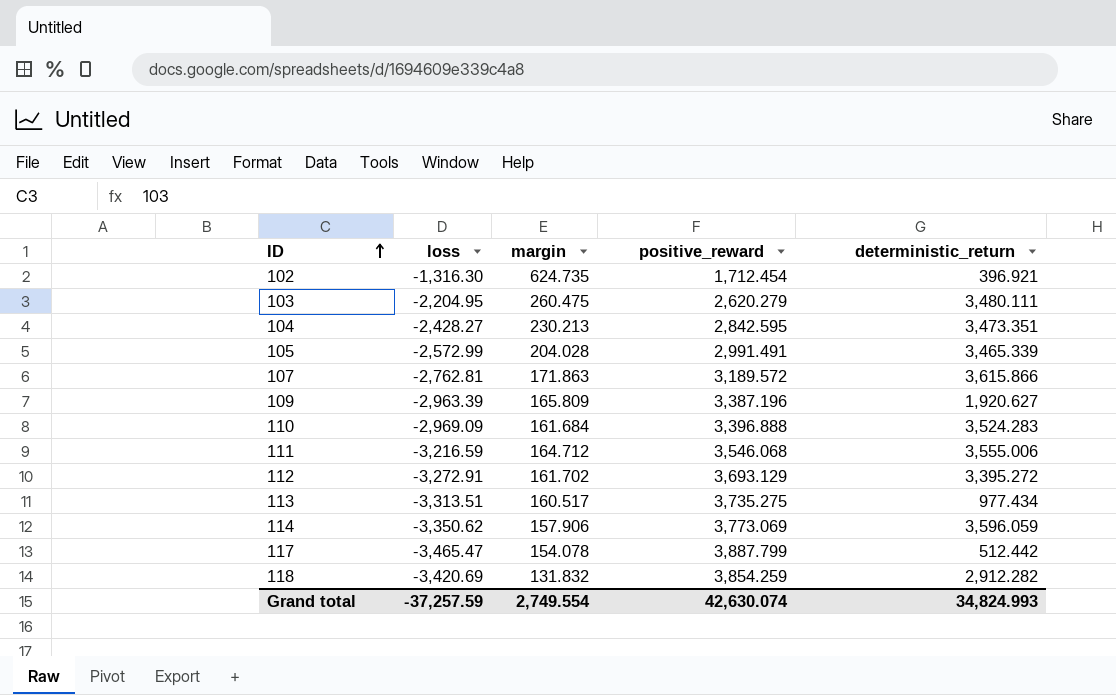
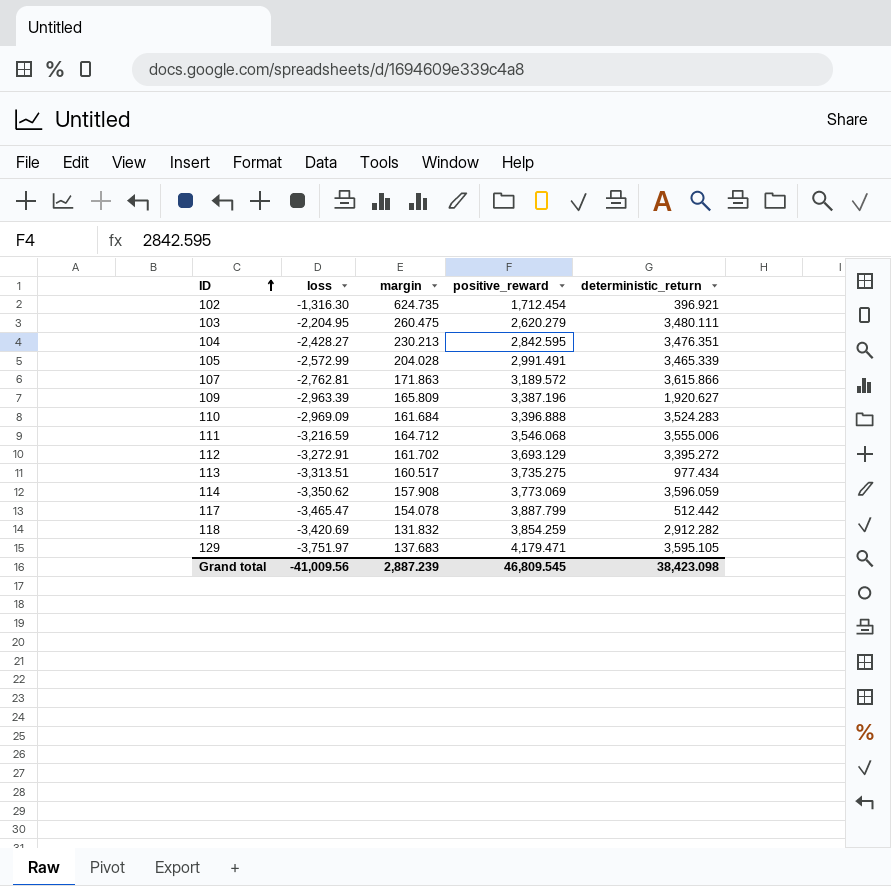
104 | deterministic_return: 3,473.351 -> 3,476.351
114 | margin: 157.906 -> 157.908
row 129: none -> -3,751.97 | 137.683 | 4,179.471 | 3,595.105
Grand total | loss: -37,257.59 -> -41,009.56
Grand total | margin: 2,749.554 -> 2,887.239
Grand total | positive_reward: 42,630.074 -> 46,809.545
Grand total | deterministic_return: 34,824.993 -> 38,423.098

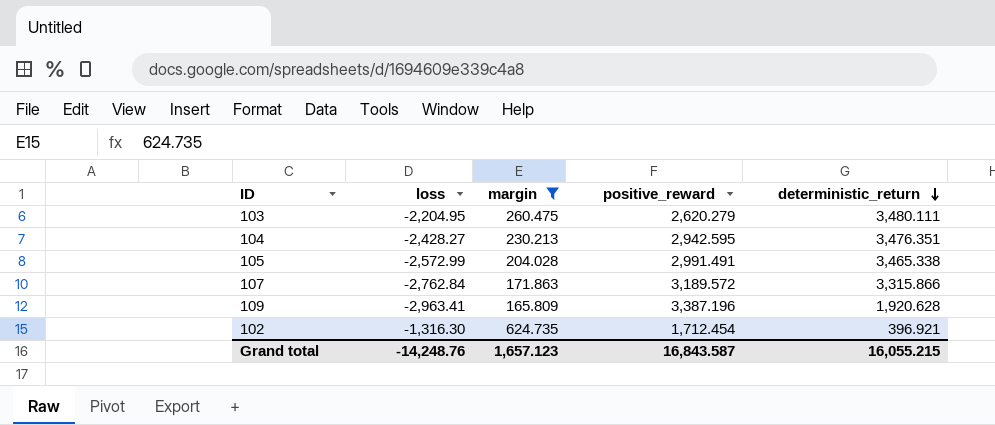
filter: none -> margin >= 165.809
row order: ID ascending -> deterministic_return descending
104 | positive_reward: 2,842.595 -> 2,942.595
105 | deterministic_return: 3,465.339 -> 3,465.338
107 | loss: -2,762.81 -> -2,762.84
107 | deterministic_return: 3,615.866 -> 3,315.866
109 | loss: -2,963.39 -> -2,963.41
109 | deterministic_return: 1,920.627 -> 1,920.628
Grand total | loss: -41,009.56 -> -14,248.76
Grand total | margin: 2,887.239 -> 1,657.123
Grand total | positive_reward: 46,809.545 -> 16,843.587
Grand total | deterministic_return: 38,423.098 -> 16,055.215

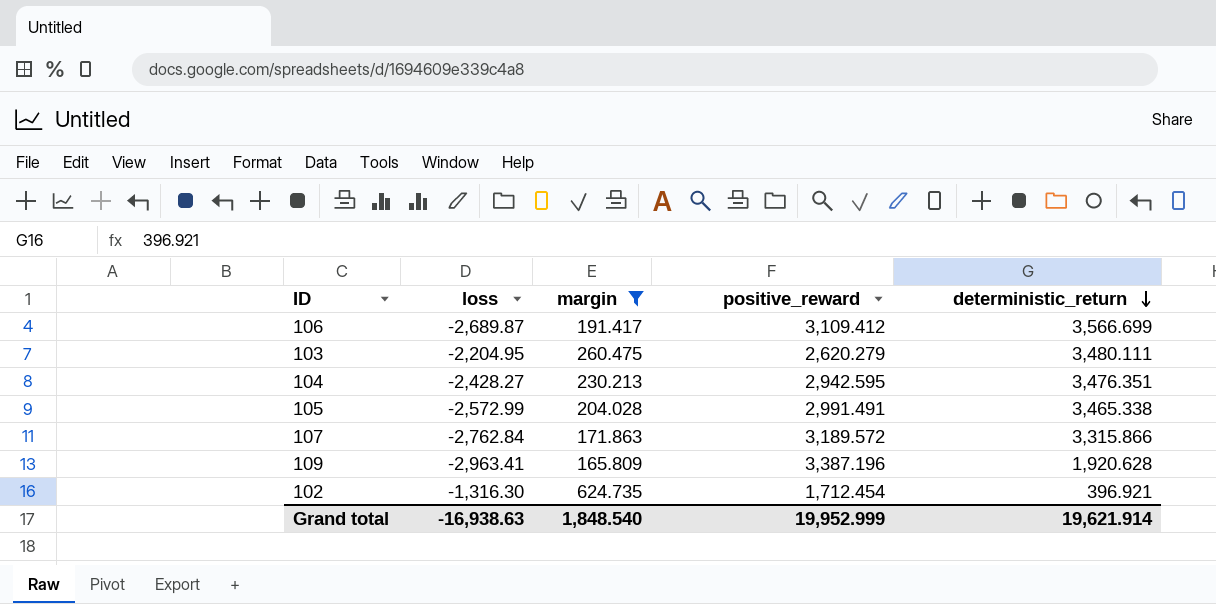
row 106: none -> -2,689.87 | 191.417 | 3,109.412 | 3,566.699
Grand total | loss: -14,248.76 -> -16,938.63
Grand total | margin: 1,657.123 -> 1,848.540
Grand total | positive_reward: 16,843.587 -> 19,952.999
Grand total | deterministic_return: 16,055.215 -> 19,621.914

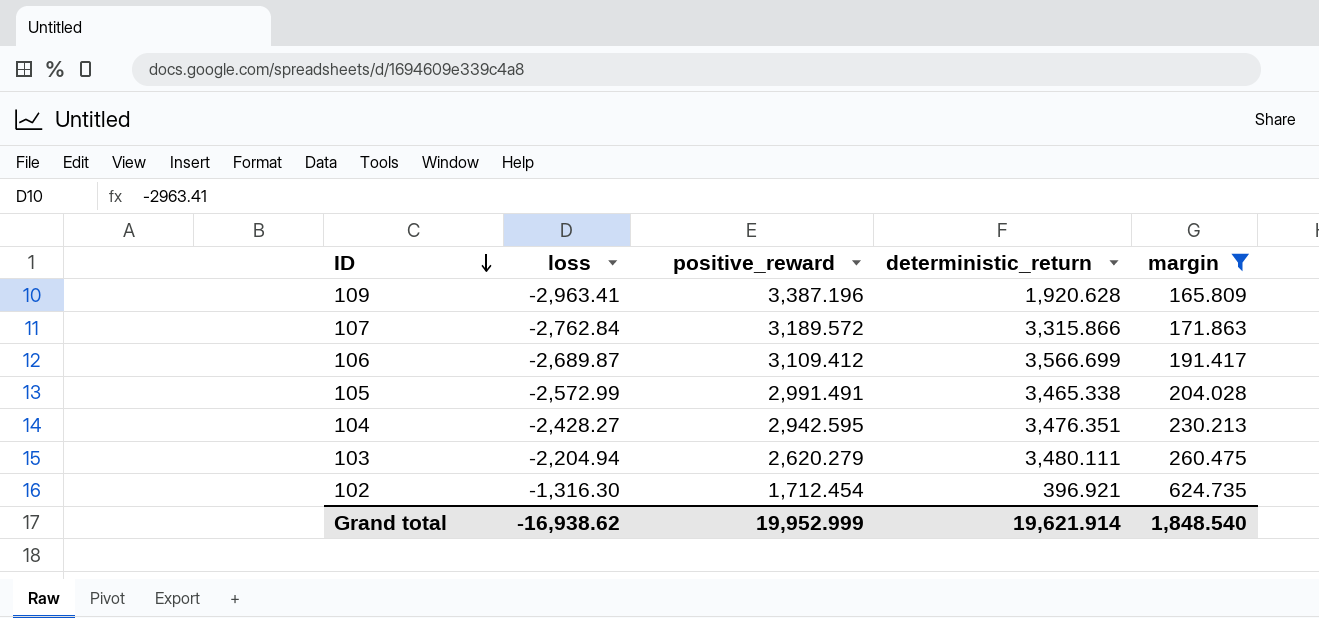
row order: deterministic_return descending -> ID descending
column margin | position: 3 -> 5
103 | loss: -2,204.95 -> -2,204.94
Grand total | loss: -16,938.63 -> -16,938.62

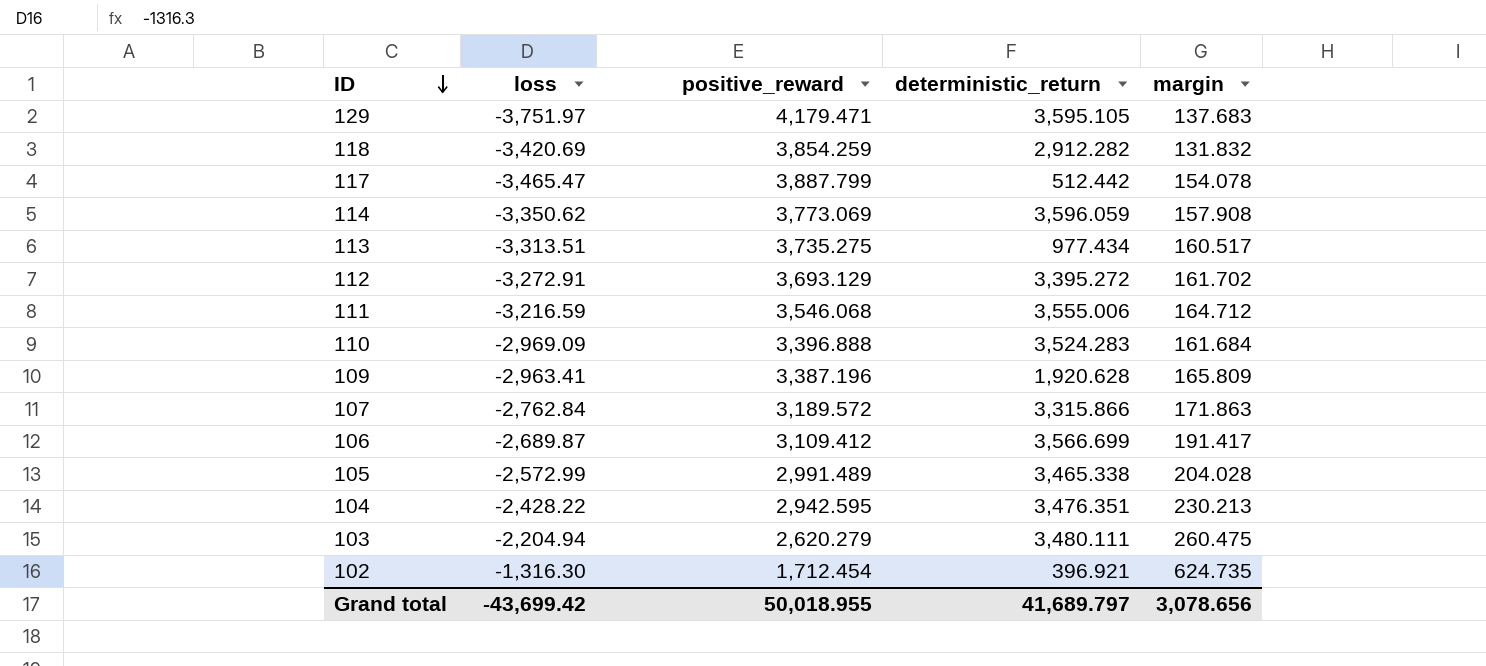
filter: margin >= 165.809 -> none
105 | positive_reward: 2,991.491 -> 2,991.489
104 | loss: -2,428.27 -> -2,428.22
Grand total | loss: -16,938.62 -> -43,699.42
Grand total | positive_reward: 19,952.999 -> 50,018.955
Grand total | deterministic_return: 19,621.914 -> 41,689.797
Grand total | margin: 1,848.540 -> 3,078.656

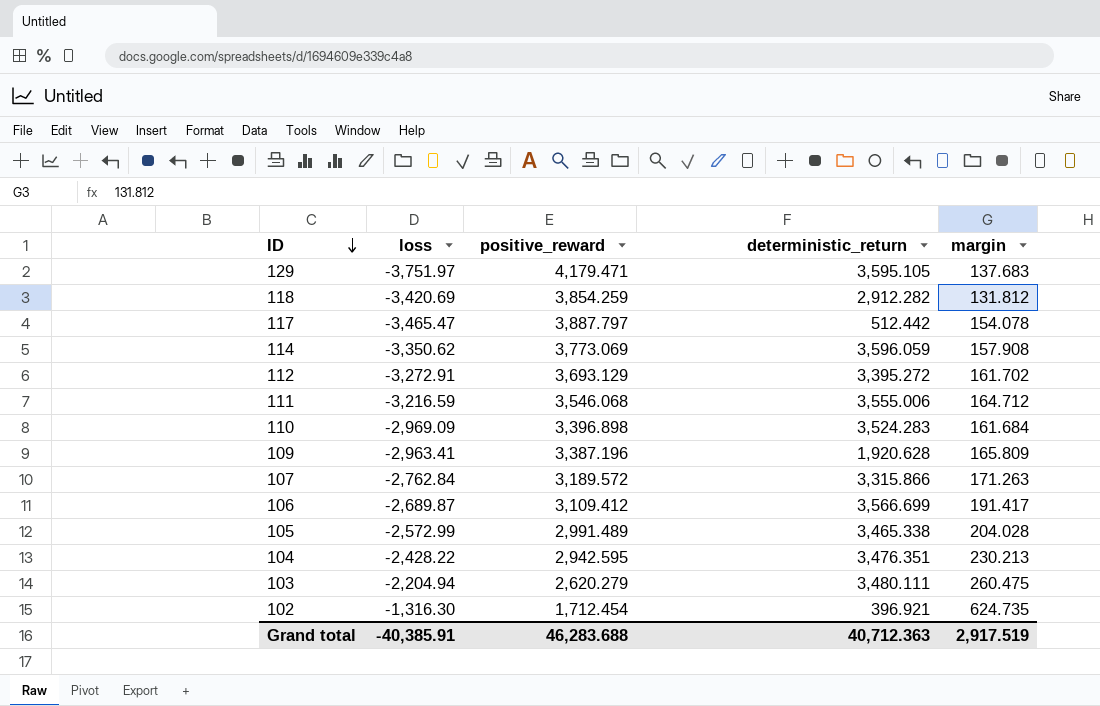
row 113: -3,313.51 | 3,735.275 | 977.434 | 160.517 -> none
118 | margin: 131.832 -> 131.812
117 | positive_reward: 3,887.799 -> 3,887.797
110 | positive_reward: 3,396.888 -> 3,396.898
107 | margin: 171.863 -> 171.263
Grand total | loss: -43,699.42 -> -40,385.91
Grand total | positive_reward: 50,018.955 -> 46,283.688
Grand total | deterministic_return: 41,689.797 -> 40,712.363
Grand total | margin: 3,078.656 -> 2,917.519

